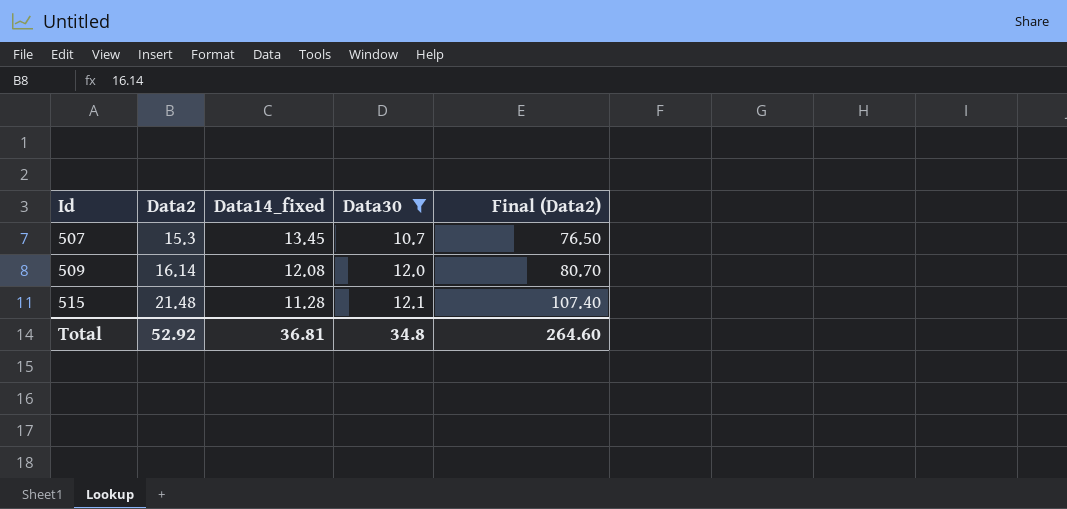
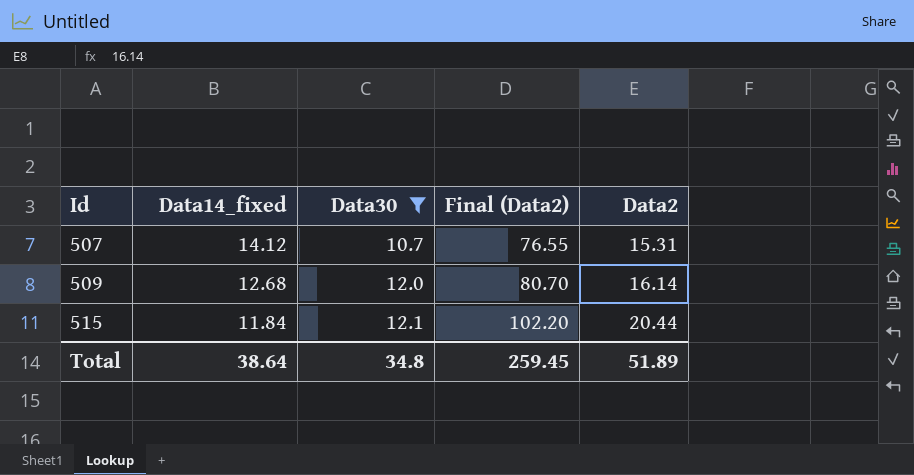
column Data2 | position: 2 -> 5
507 | Data14_fixed: 13.45 -> 14.12
507 | Final (Data2): 76.50 -> 76.55
507 | Data2: 15.3 -> 15.31
509 | Data14_fixed: 12.08 -> 12.68
515 | Data14_fixed: 11.28 -> 11.84
515 | Final (Data2): 107.40 -> 102.20
515 | Data2: 21.48 -> 20.44
Total | Data14_fixed: 36.81 -> 38.64
Total | Final (Data2): 264.60 -> 259.45
Total | Data2: 52.92 -> 51.89

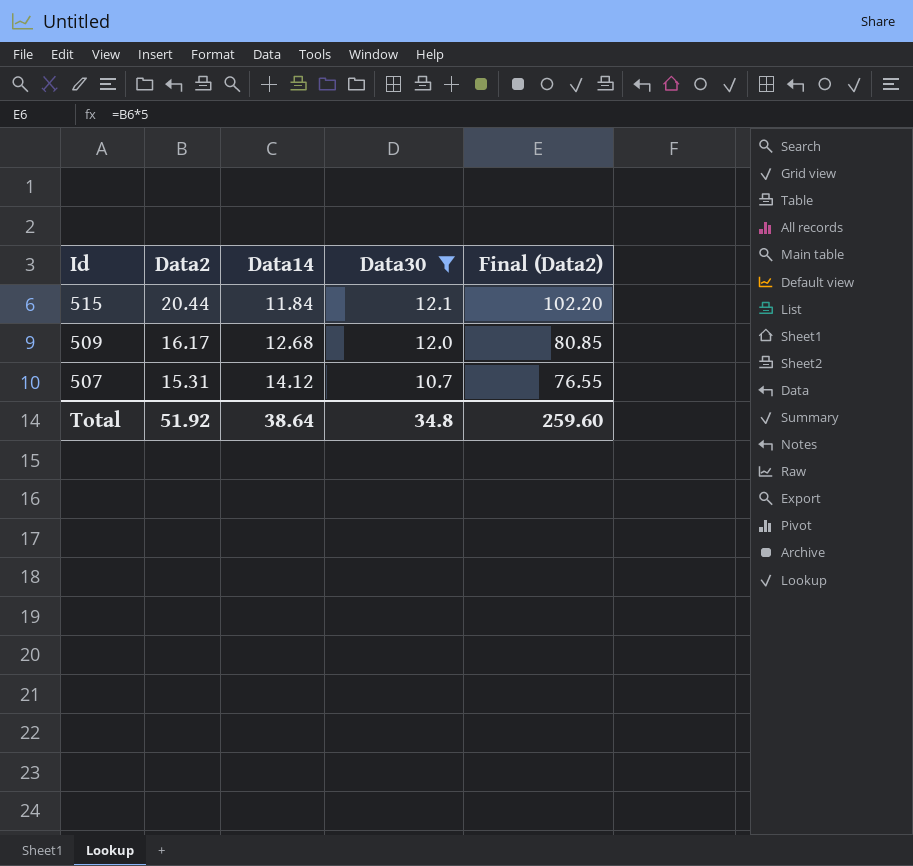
row order: Id ascending -> Id descending
column Data2 | position: 5 -> 2
column name: Data14_fixed -> Data14
509 | Data2: 16.14 -> 16.17
509 | Final (Data2): 80.70 -> 80.85
Total | Data2: 51.89 -> 51.92
Total | Final (Data2): 259.45 -> 259.60

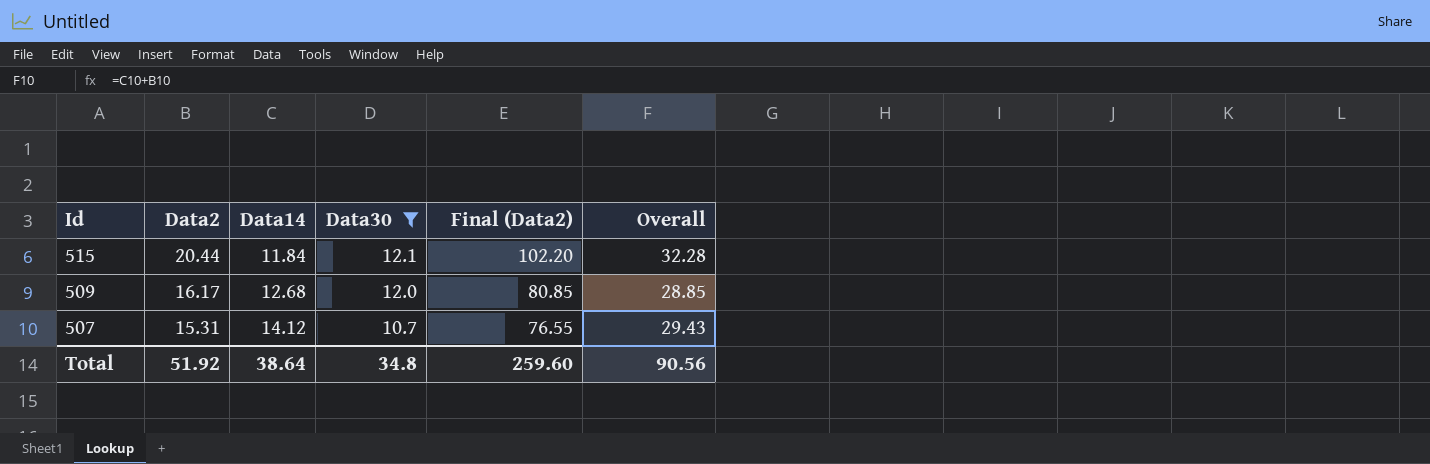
column Overall | formula: none -> [Data2] + [Data14]

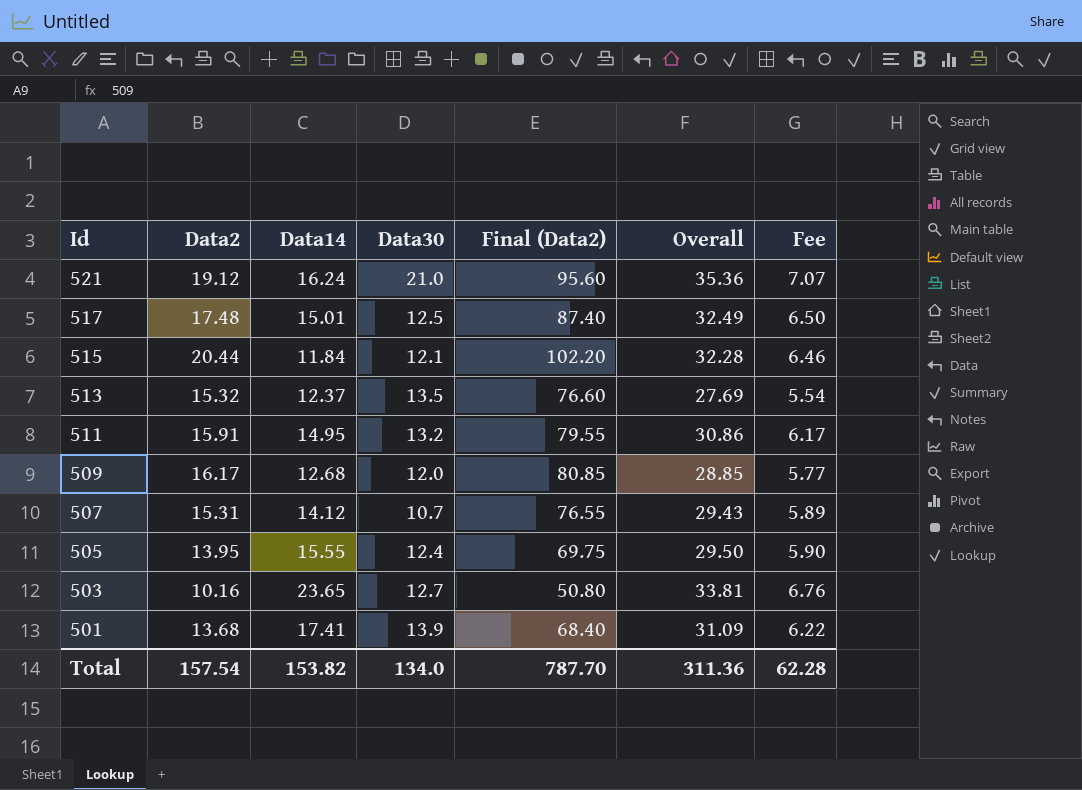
filter: Data30 <= 12.1 -> none
column Fee | formula: none -> [Overall] * 0.2
Total | Data2: 51.92 -> 157.54
Total | Data14: 38.64 -> 153.82
Total | Data30: 34.8 -> 134.0
Total | Final (Data2): 259.60 -> 787.70
Total | Overall: 90.56 -> 311.36

